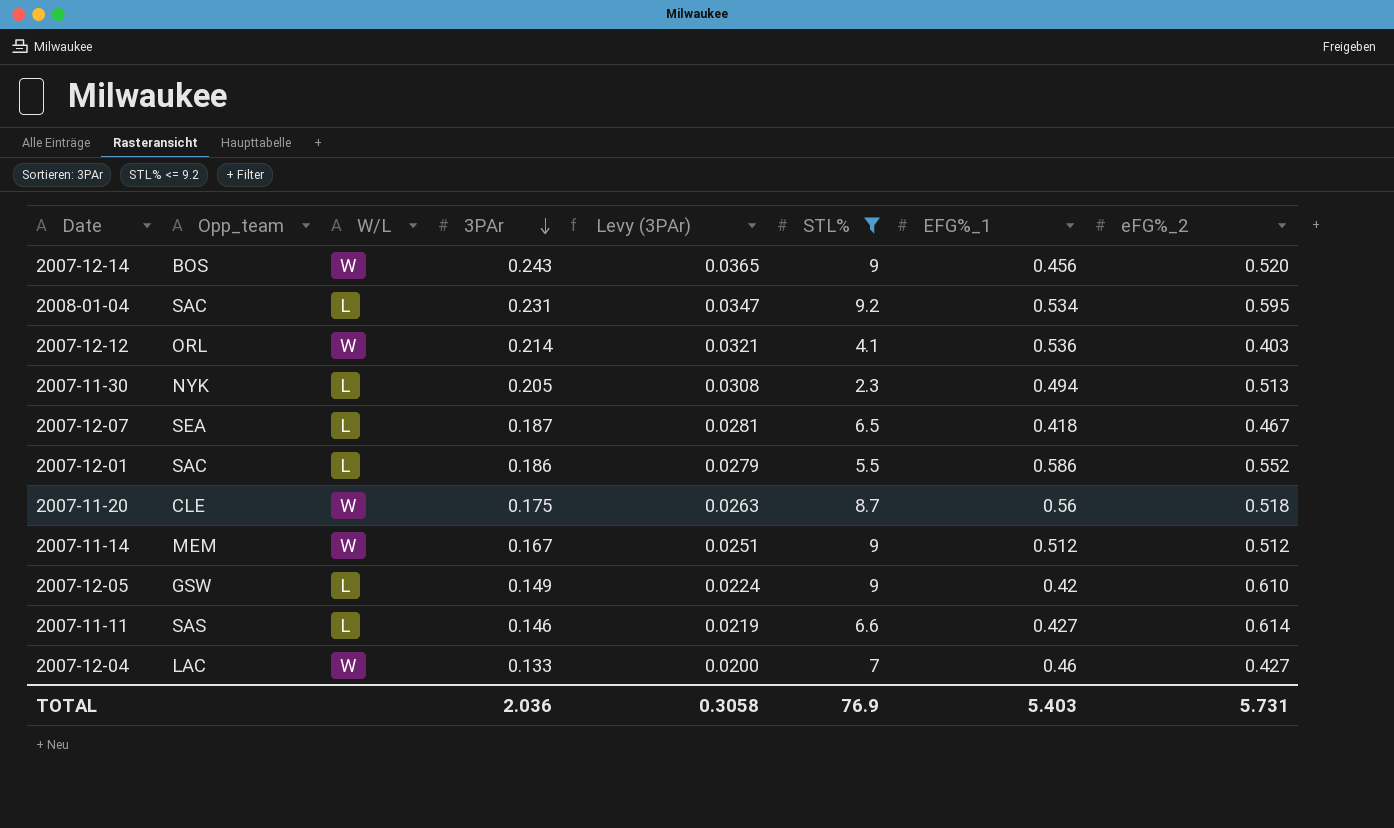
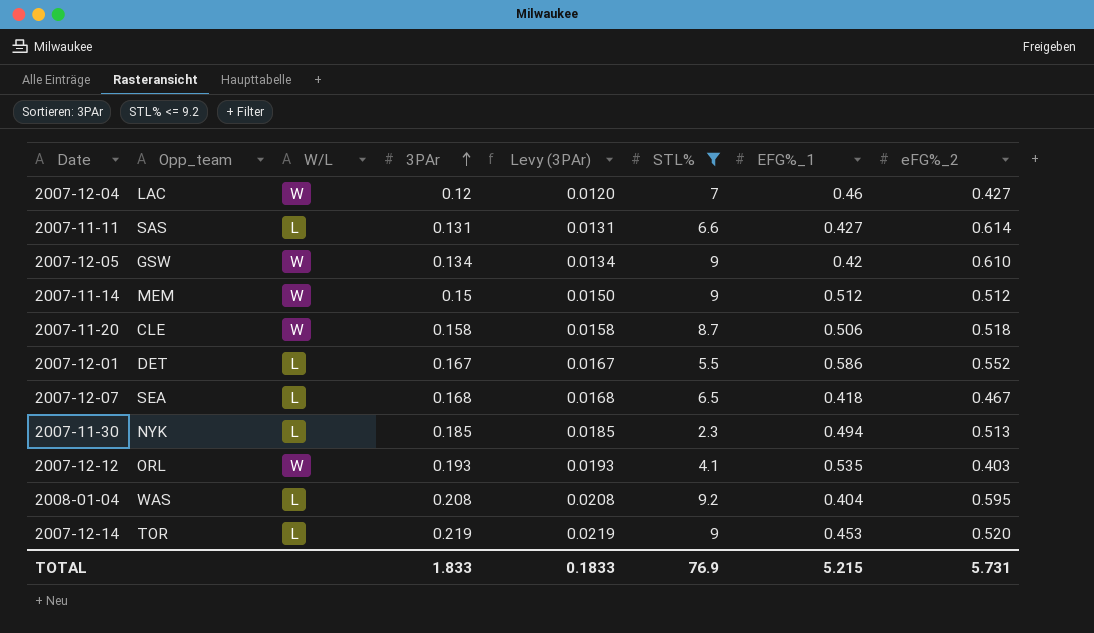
row order: 3PAr descending -> 3PAr ascending
column Levy (3PAr) | formula: [3PAr] * 0.15 -> [3PAr] * 0.1
2007-12-04 | 3PAr: 0.133 -> 0.12
2007-11-11 | 3PAr: 0.146 -> 0.131
2007-12-05 | W/L: L -> W
2007-12-05 | 3PAr: 0.149 -> 0.134
2007-11-14 | 3PAr: 0.167 -> 0.15
2007-11-20 | 3PAr: 0.175 -> 0.158
2007-11-20 | EFG%_1: 0.56 -> 0.506
2007-12-01 | Opp_team: SAC -> DET
2007-12-01 | 3PAr: 0.186 -> 0.167
2007-12-07 | 3PAr: 0.187 -> 0.168
2007-11-30 | 3PAr: 0.205 -> 0.185
2007-12-12 | 3PAr: 0.214 -> 0.193
2007-12-12 | EFG%_1: 0.536 -> 0.535
2008-01-04 | Opp_team: SAC -> WAS
2008-01-04 | 3PAr: 0.231 -> 0.208
2008-01-04 | EFG%_1: 0.534 -> 0.404
2007-12-14 | Opp_team: BOS -> TOR
2007-12-14 | W/L: W -> L
2007-12-14 | 3PAr: 0.243 -> 0.219
2007-12-14 | EFG%_1: 0.456 -> 0.453
TOTAL | 3PAr: 2.036 -> 1.833
TOTAL | Levy (3PAr): 0.3058 -> 0.1833
TOTAL | EFG%_1: 5.403 -> 5.215

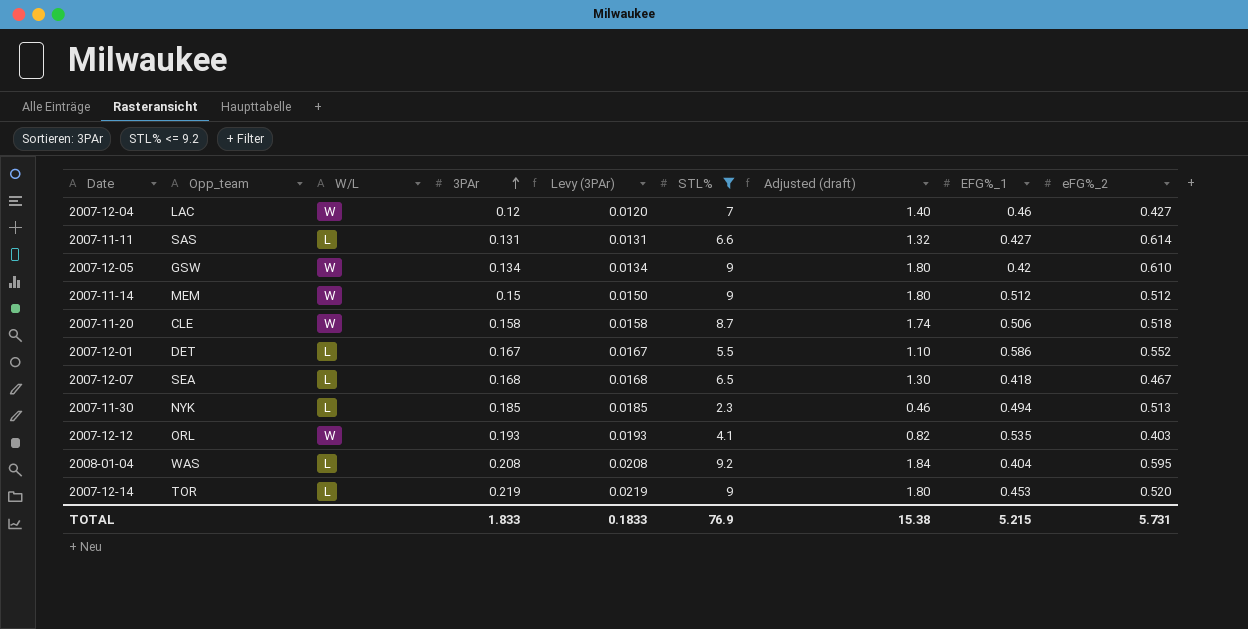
column Adjusted (draft) | formula: none -> [STL%] * 0.2

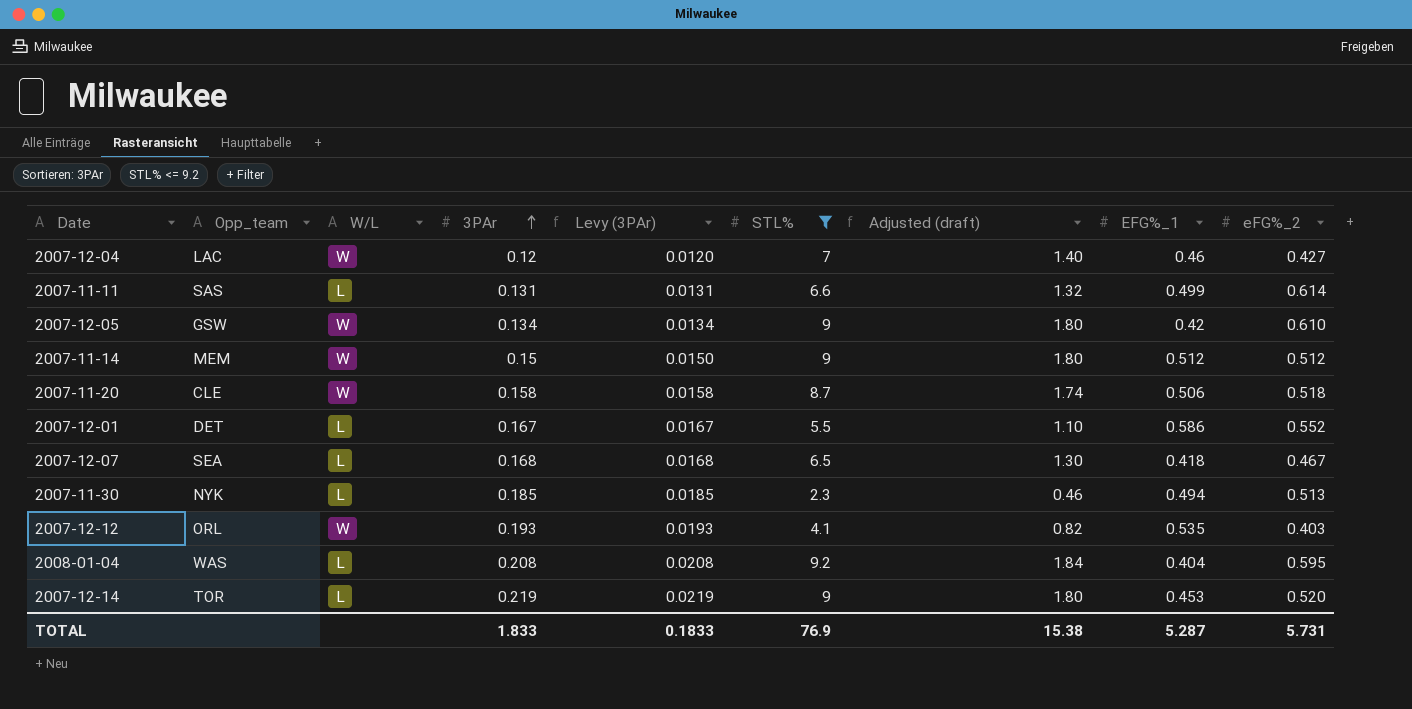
2007-11-11 | EFG%_1: 0.427 -> 0.499
TOTAL | EFG%_1: 5.215 -> 5.287

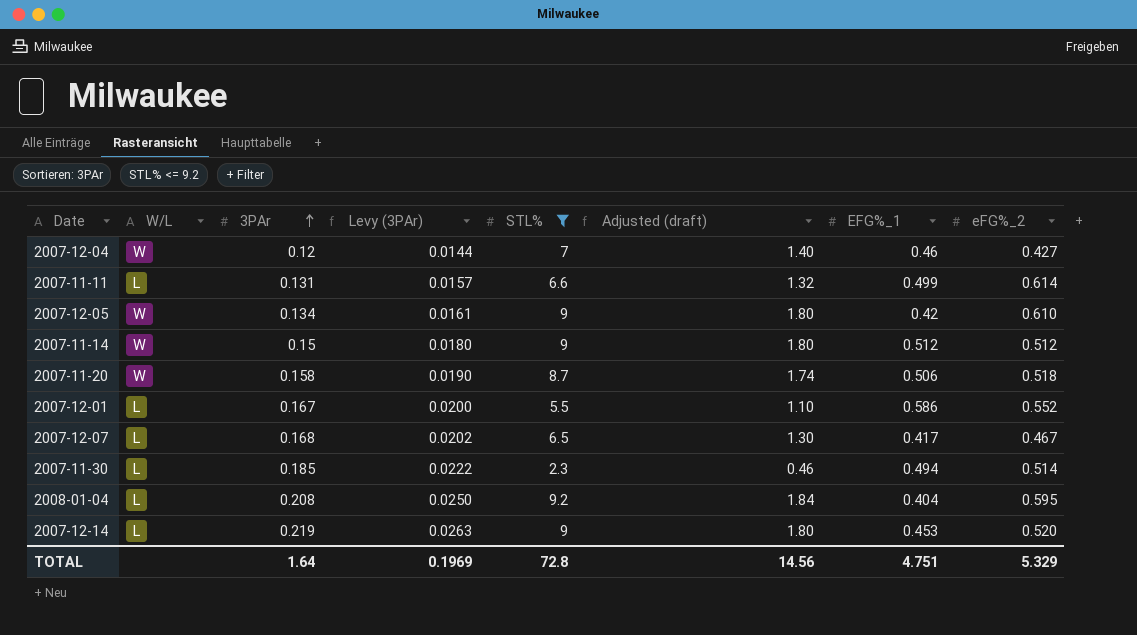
column Opp_team | position: 2 -> none
column Levy (3PAr) | formula: [3PAr] * 0.1 -> [3PAr] * 0.12
row 2007-12-12: ORL | W | 0.193 | 0.0193 | 4.1 | 0.82 | 0.535 | 0.403 -> none
2007-12-07 | EFG%_1: 0.418 -> 0.417
2007-11-30 | eFG%_2: 0.513 -> 0.514
TOTAL | 3PAr: 1.833 -> 1.64
TOTAL | Levy (3PAr): 0.1833 -> 0.1969
TOTAL | STL%: 76.9 -> 72.8
TOTAL | Adjusted (draft): 15.38 -> 14.56
TOTAL | EFG%_1: 5.287 -> 4.751
TOTAL | eFG%_2: 5.731 -> 5.329

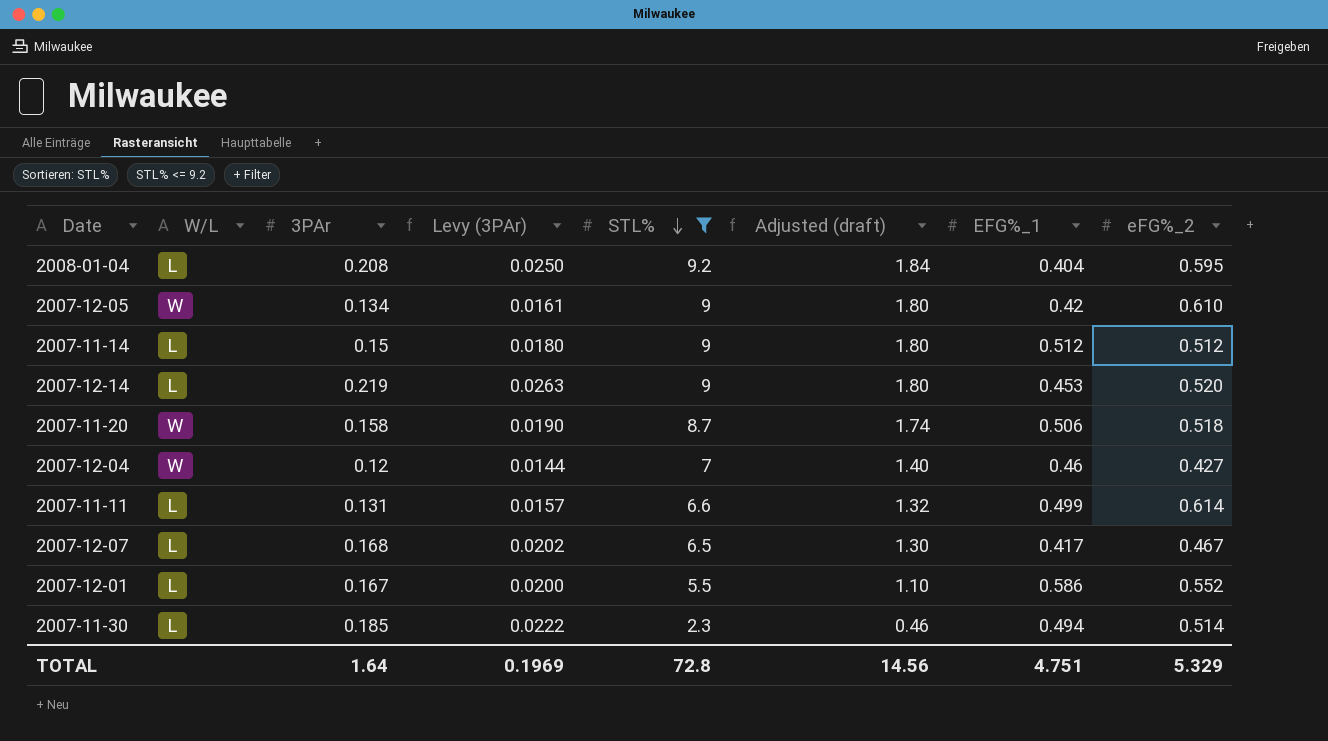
row order: 3PAr ascending -> STL% descending
2007-11-14 | W/L: W -> L

